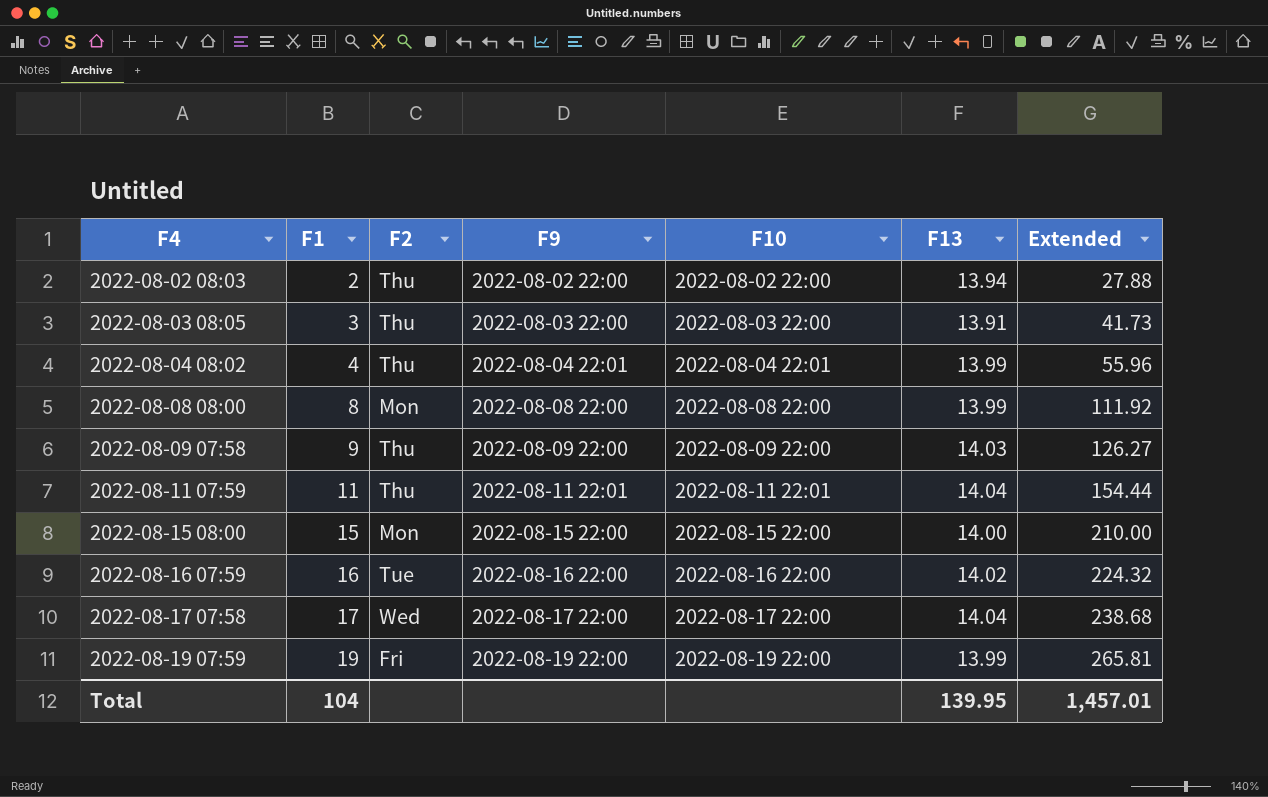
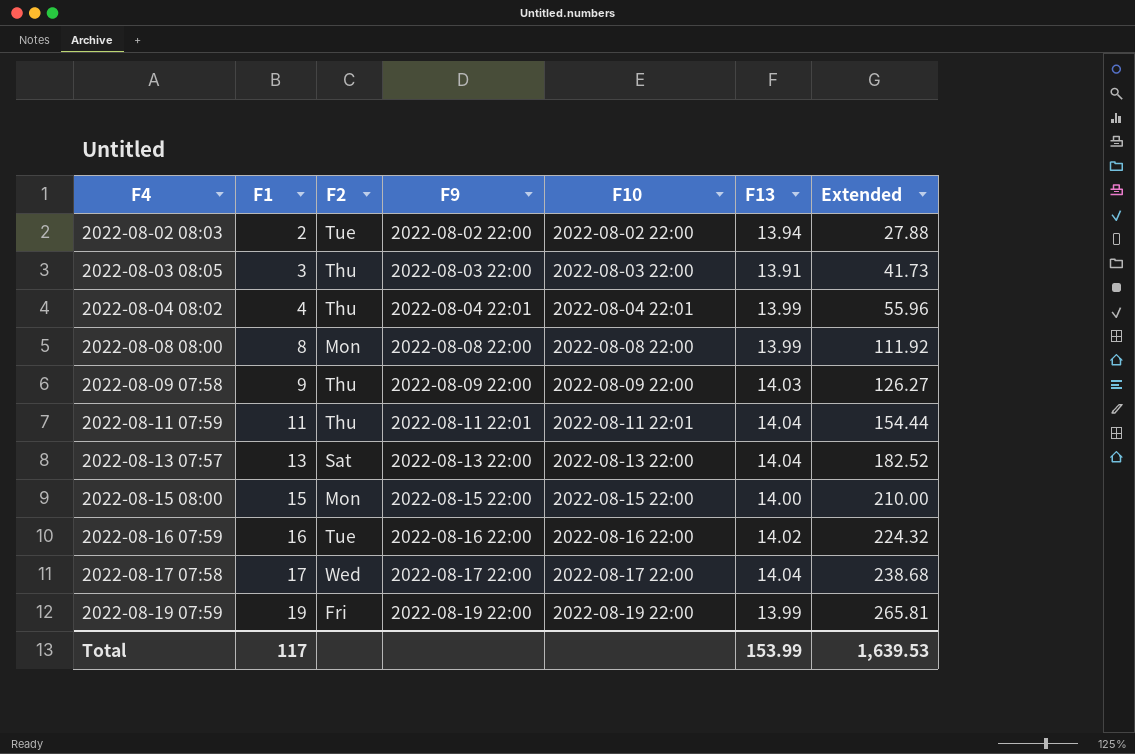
2022-08-02 08:03 | F2: Thu -> Tue
row 2022-08-13 07:57: none -> 13 | Sat | 2022-08-13 22:00 | 2022-08-13 22:00 | 14.04 | 182.52
Total | F1: 104 -> 117
Total | F13: 139.95 -> 153.99
Total | Extended: 1,457.01 -> 1,639.53

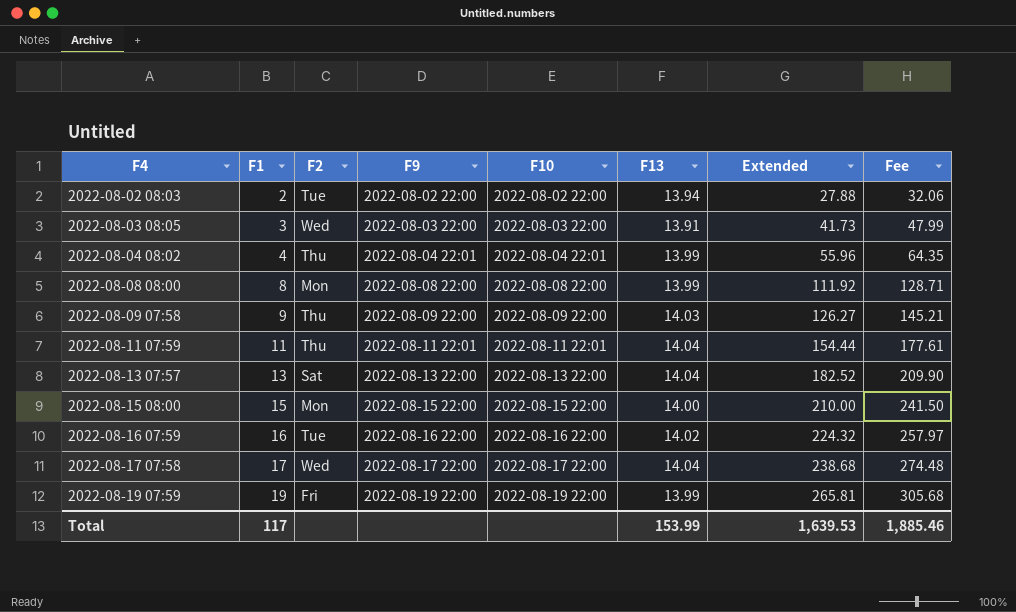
column Fee | formula: none -> [Extended] * 1.15
2022-08-03 08:05 | F2: Thu -> Wed

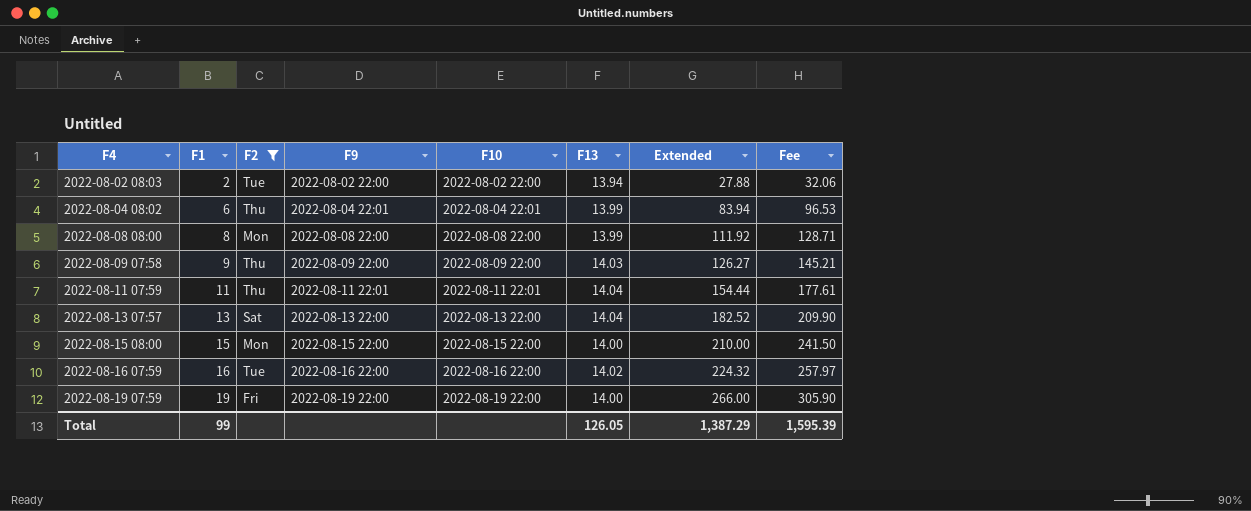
filter: none -> F2 != Wed
2022-08-04 08:02 | F1: 4 -> 6
2022-08-04 08:02 | Extended: 55.96 -> 83.94
2022-08-04 08:02 | Fee: 64.35 -> 96.53
2022-08-19 07:59 | F13: 13.99 -> 14.00
2022-08-19 07:59 | Extended: 265.81 -> 266.00
2022-08-19 07:59 | Fee: 305.68 -> 305.90
Total | F1: 117 -> 99
Total | F13: 153.99 -> 126.05
Total | Extended: 1,639.53 -> 1,387.29
Total | Fee: 1,885.46 -> 1,595.39

